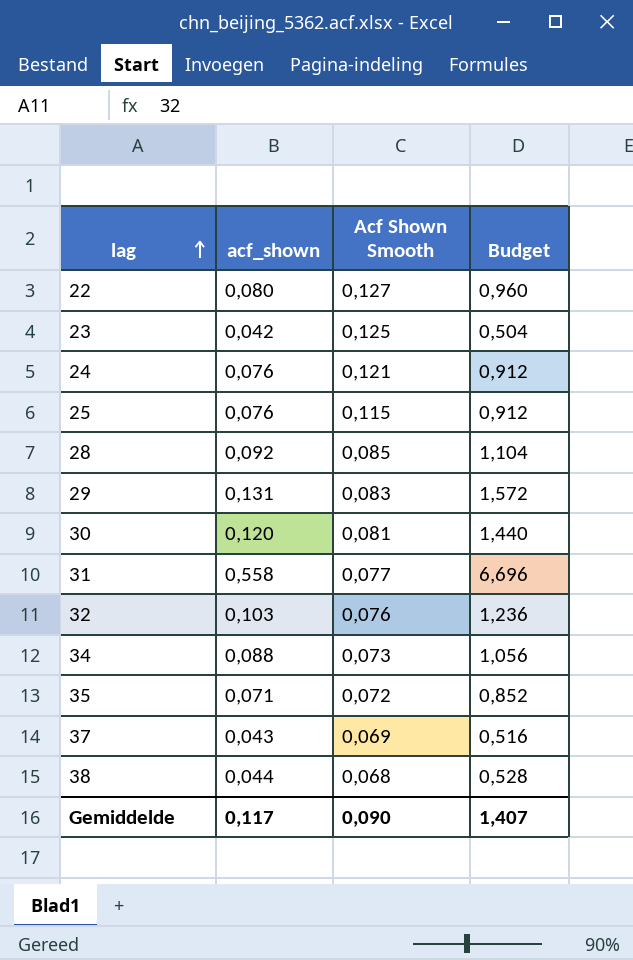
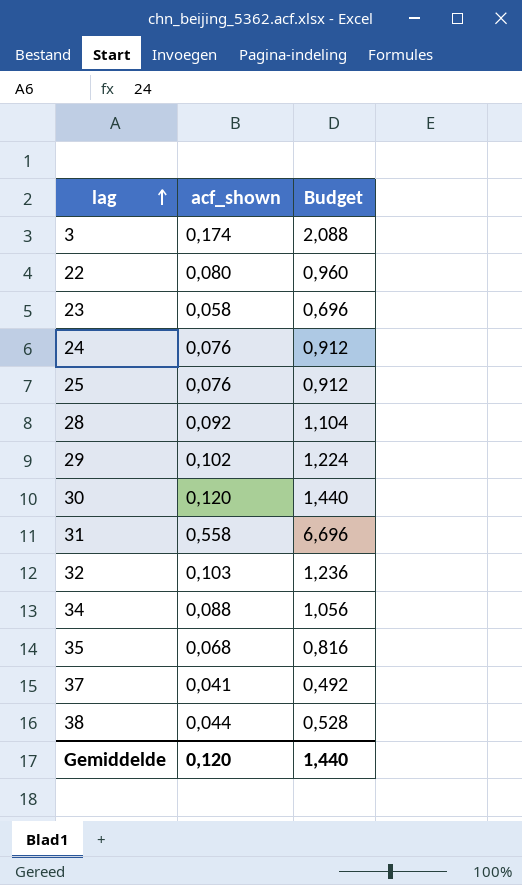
column Acf Shown Smooth | position: 3 -> none
row 3: none -> 0,174 | 2,088
23 | acf_shown: 0,042 -> 0,058
23 | Budget: 0,504 -> 0,696
29 | acf_shown: 0,131 -> 0,102
29 | Budget: 1,572 -> 1,224
35 | acf_shown: 0,071 -> 0,068
35 | Budget: 0,852 -> 0,816
37 | acf_shown: 0,043 -> 0,041
37 | Budget: 0,516 -> 0,492
Gemiddelde | acf_shown: 0,117 -> 0,120
Gemiddelde | Budget: 1,407 -> 1,440

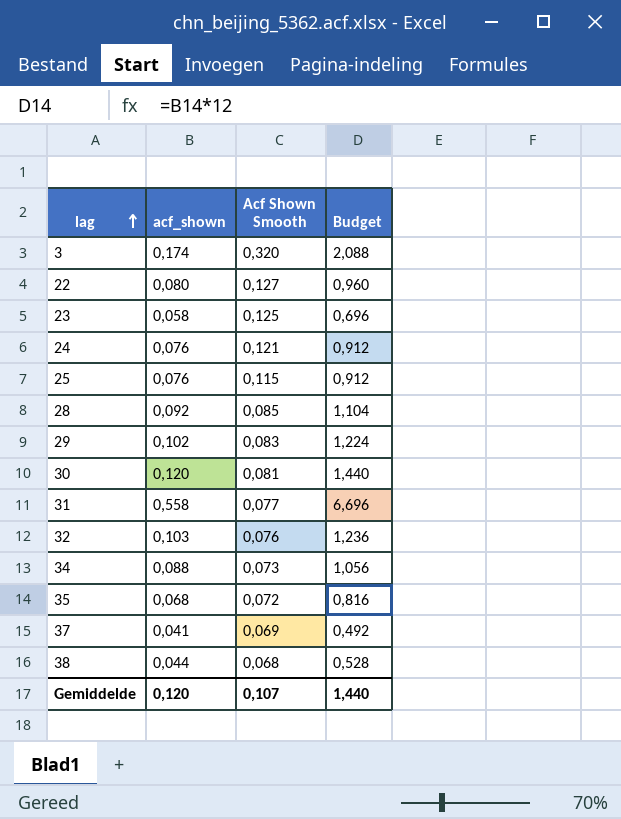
column Acf Shown Smooth | position: none -> 3

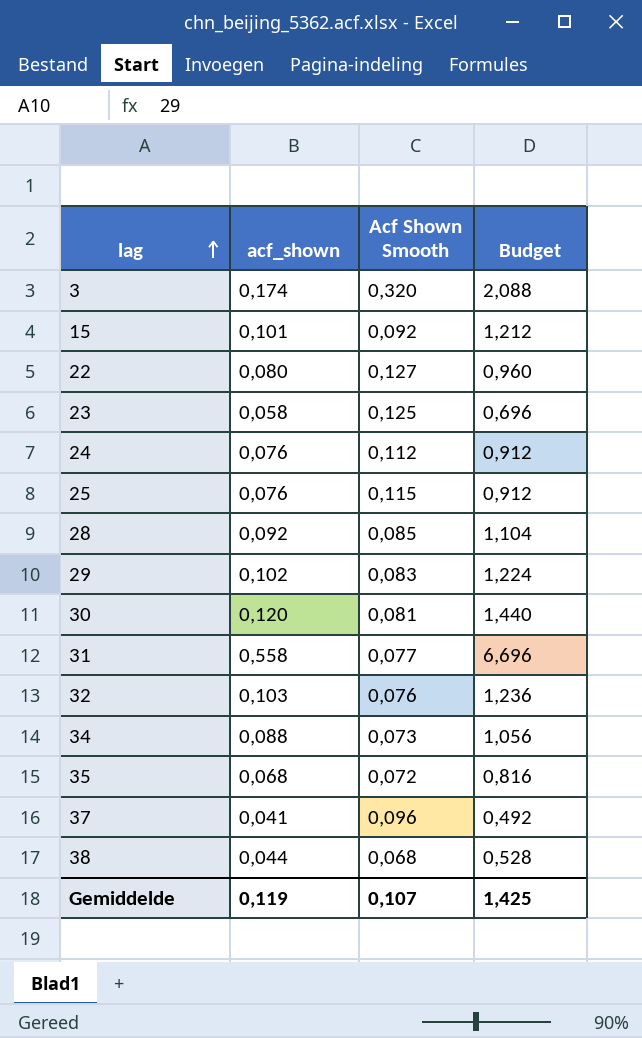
row 15: none -> 0,101 | 0,092 | 1,212
24 | Acf Shown Smooth: 0,121 -> 0,112
37 | Acf Shown Smooth: 0,069 -> 0,096
Gemiddelde | acf_shown: 0,120 -> 0,119
Gemiddelde | Budget: 1,440 -> 1,425

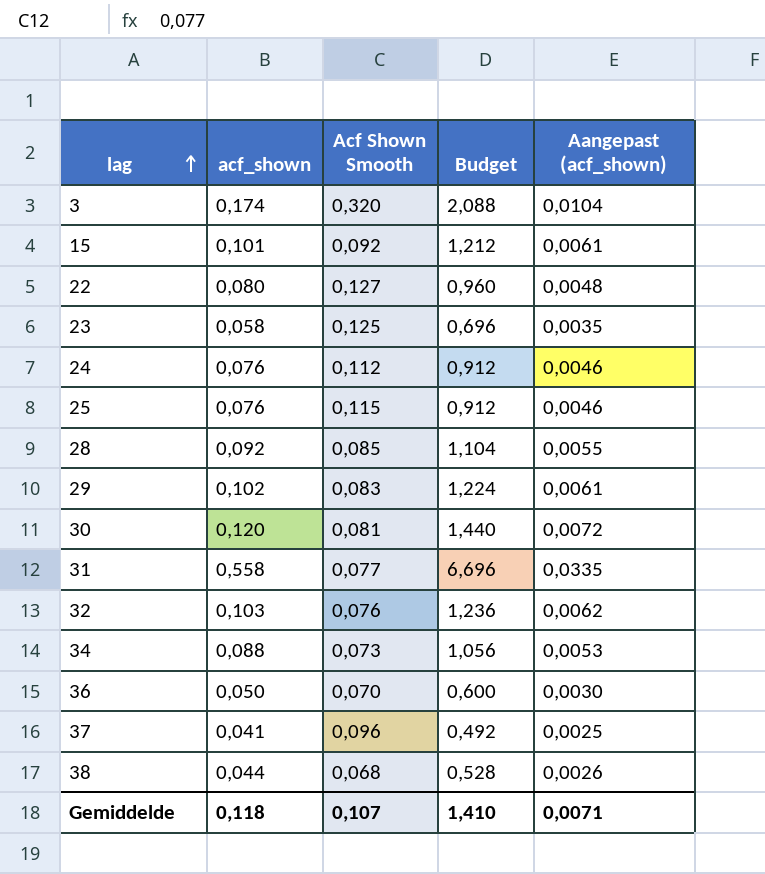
column Aangepast (acf_shown) | formula: none -> [acf_shown] * 0,06
row 35: 0,068 | 0,072 | 0,816 -> none
row 36: none -> 0,050 | 0,070 | 0,600 | 0,0030
Gemiddelde | acf_shown: 0,119 -> 0,118
Gemiddelde | Budget: 1,425 -> 1,410

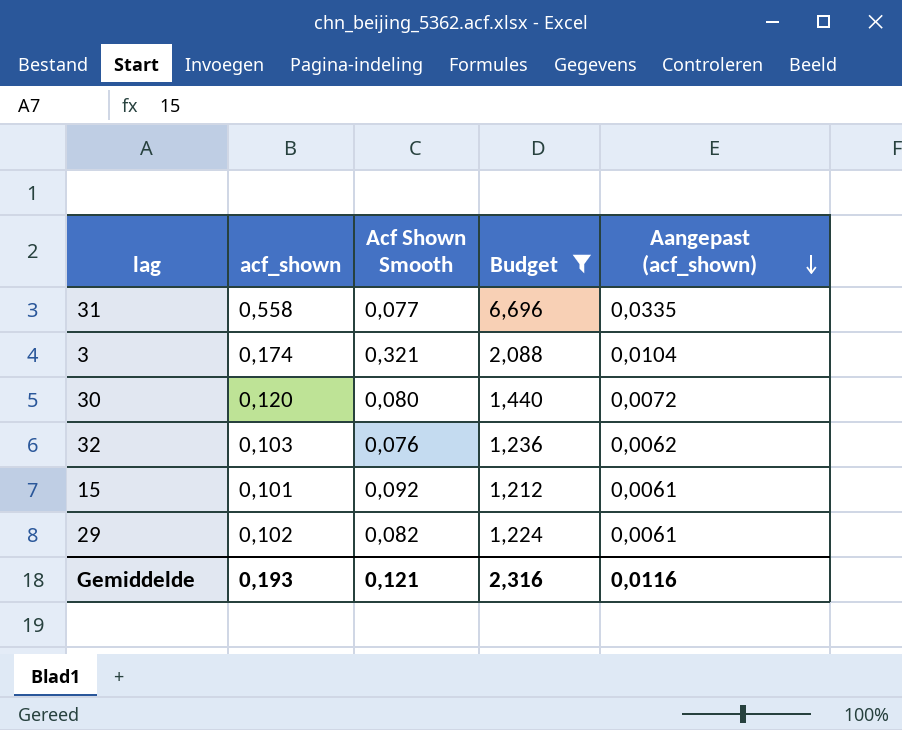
filter: none -> Budget >= 1,212
row order: lag ascending -> Aangepast (acf_shown) descending
3 | Acf Shown Smooth: 0,320 -> 0,321
30 | Acf Shown Smooth: 0,081 -> 0,080
29 | Acf Shown Smooth: 0,083 -> 0,082
Gemiddelde | acf_shown: 0,118 -> 0,193
Gemiddelde | Acf Shown Smooth: 0,107 -> 0,121
Gemiddelde | Budget: 1,410 -> 2,316
Gemiddelde | Aangepast (acf_shown): 0,0071 -> 0,0116

